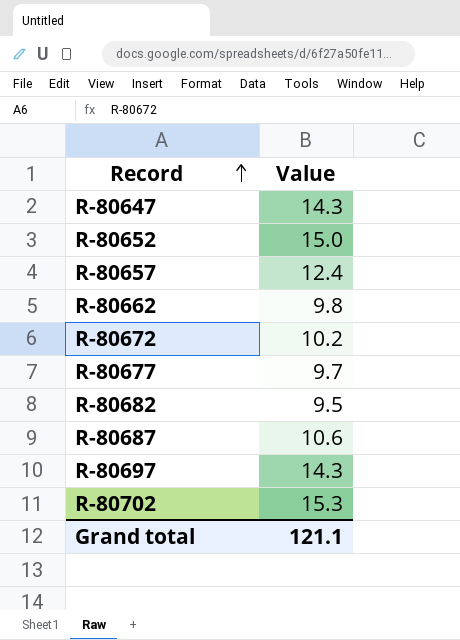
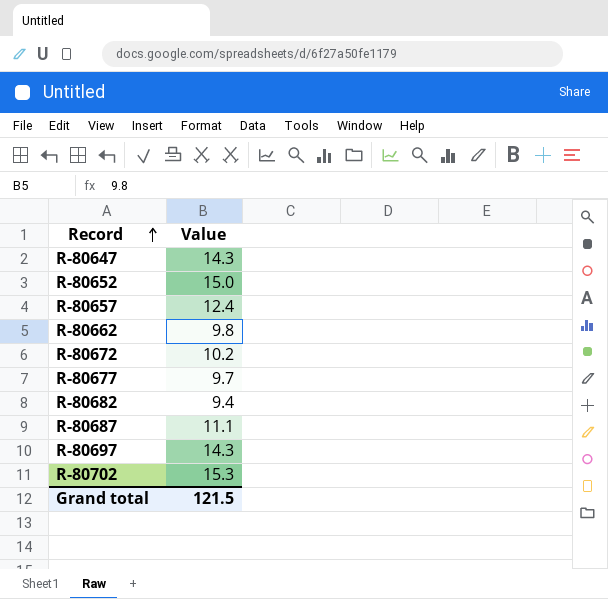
R-80682 | Value: 9.5 -> 9.4
R-80687 | Value: 10.6 -> 11.1
Grand total | Value: 121.1 -> 121.5

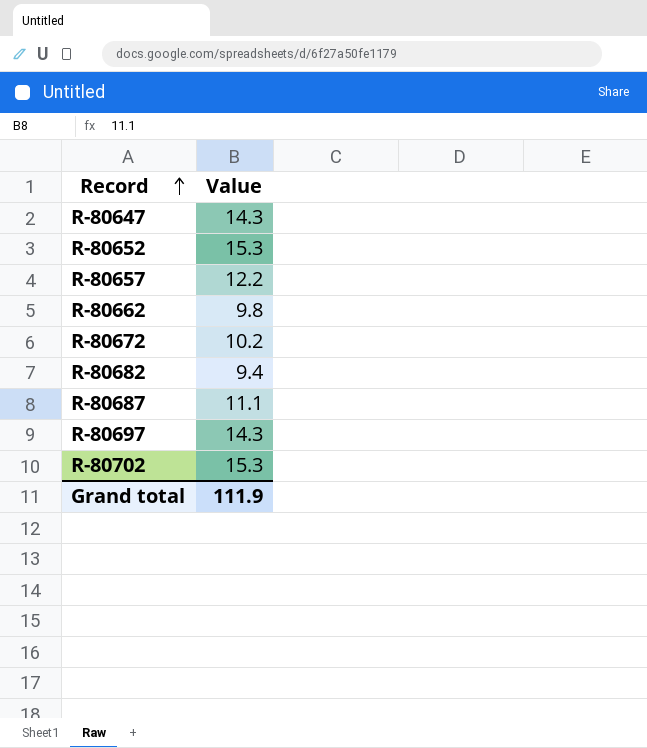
row R-80677: 9.7 -> none
R-80652 | Value: 15.0 -> 15.3
R-80657 | Value: 12.4 -> 12.2
Grand total | Value: 121.5 -> 111.9

